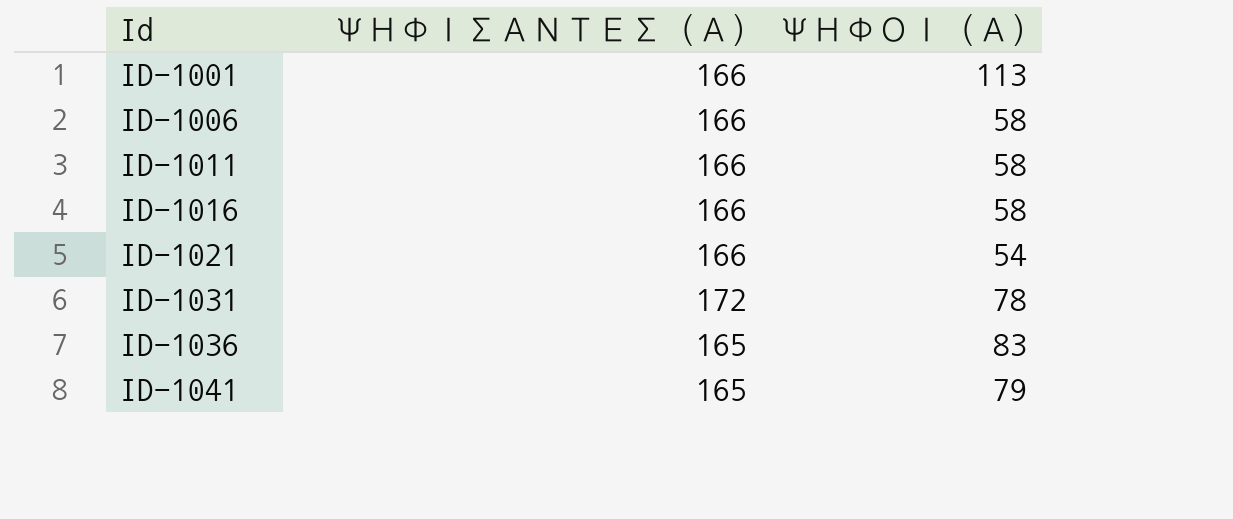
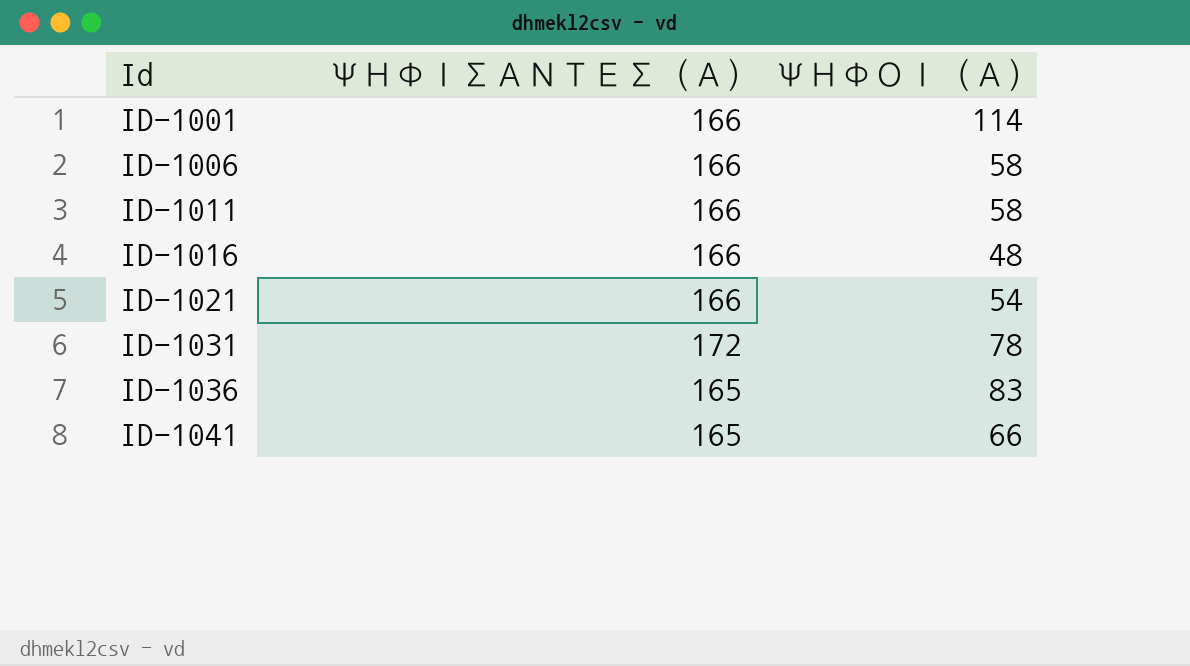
ID-1001 | ΨΗΦΟΙ (Α): 113 -> 114
ID-1016 | ΨΗΦΟΙ (Α): 58 -> 48
ID-1041 | ΨΗΦΟΙ (Α): 79 -> 66

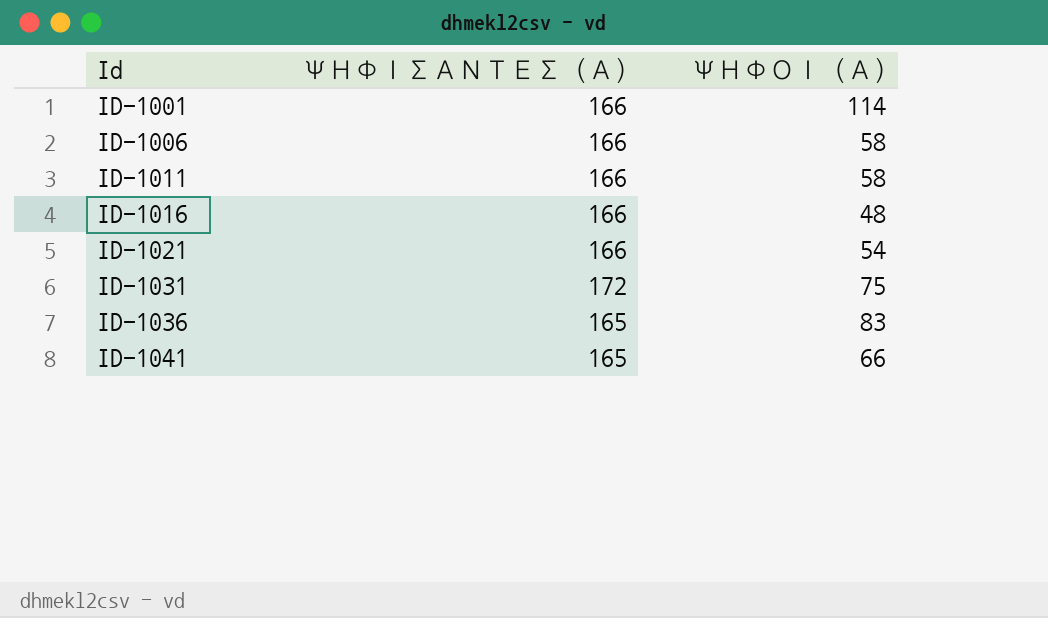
ID-1031 | ΨΗΦΟΙ (Α): 78 -> 75

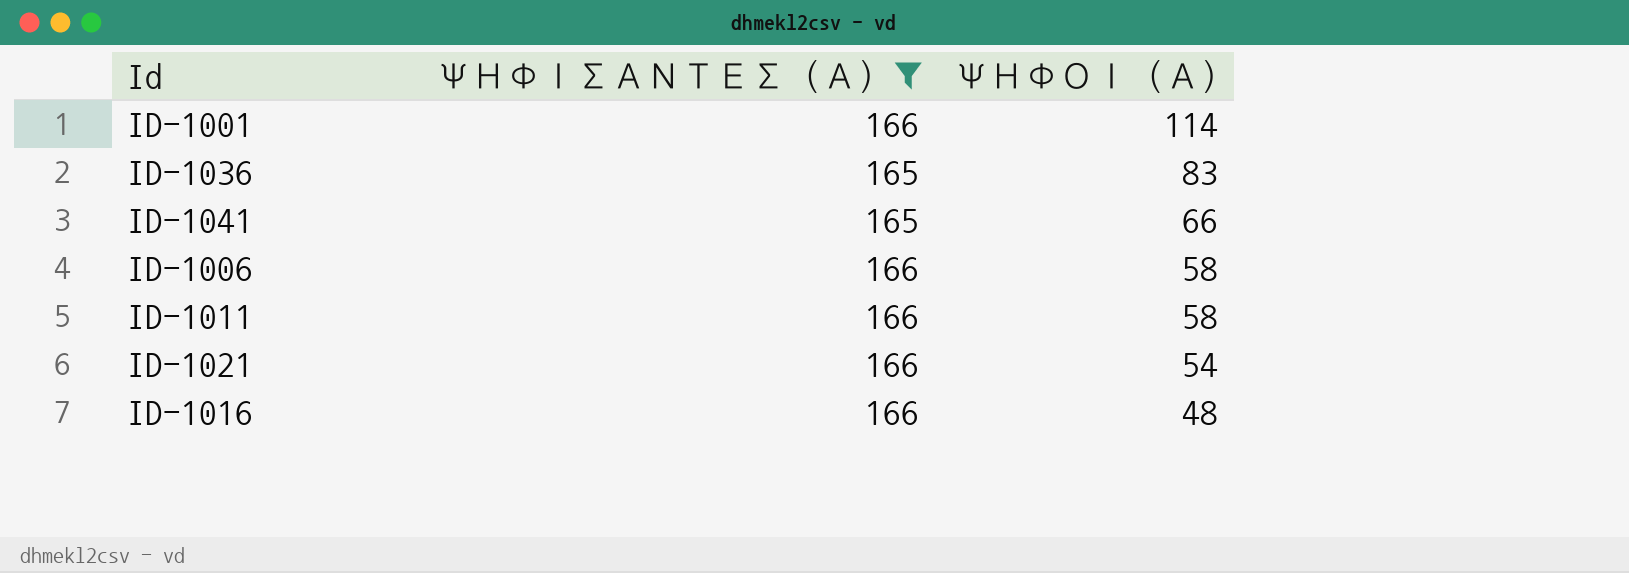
filter: none -> ΨΗΦΙΣΑΝΤΕΣ (Α) != 172
row order: Id ascending -> ΨΗΦΟΙ (Α) descending

